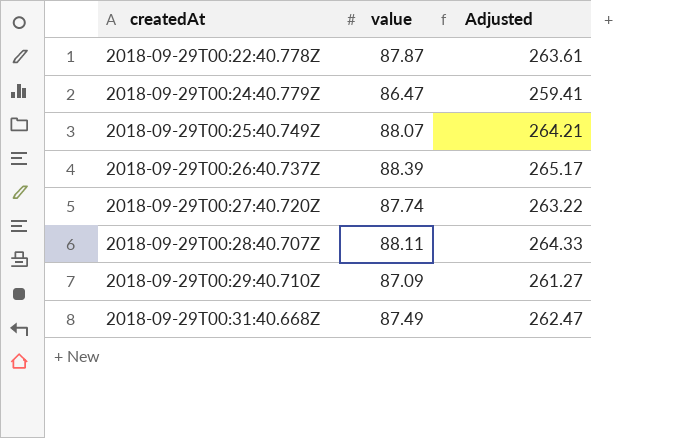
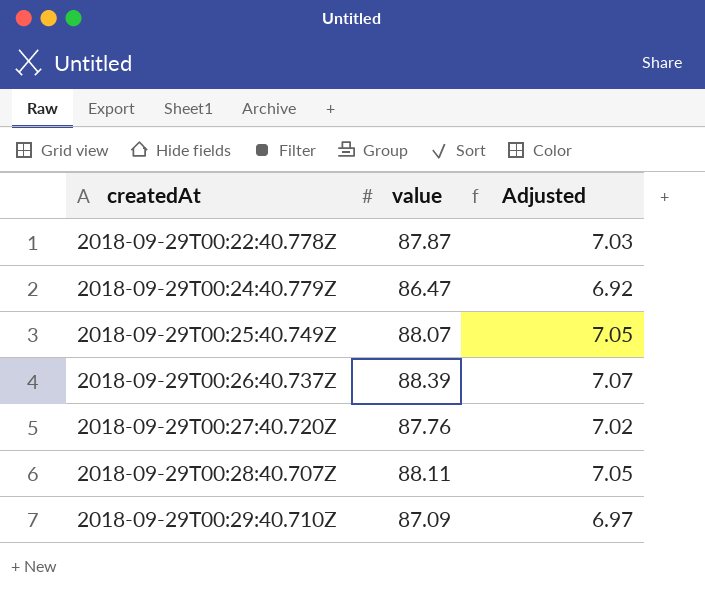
column Adjusted | formula: [value] * 3 -> [value] * 0.08
row 2018-09-29T00:31:40.668Z: 87.49 | 262.47 -> none
2018-09-29T00:27:40.720Z | value: 87.74 -> 87.76

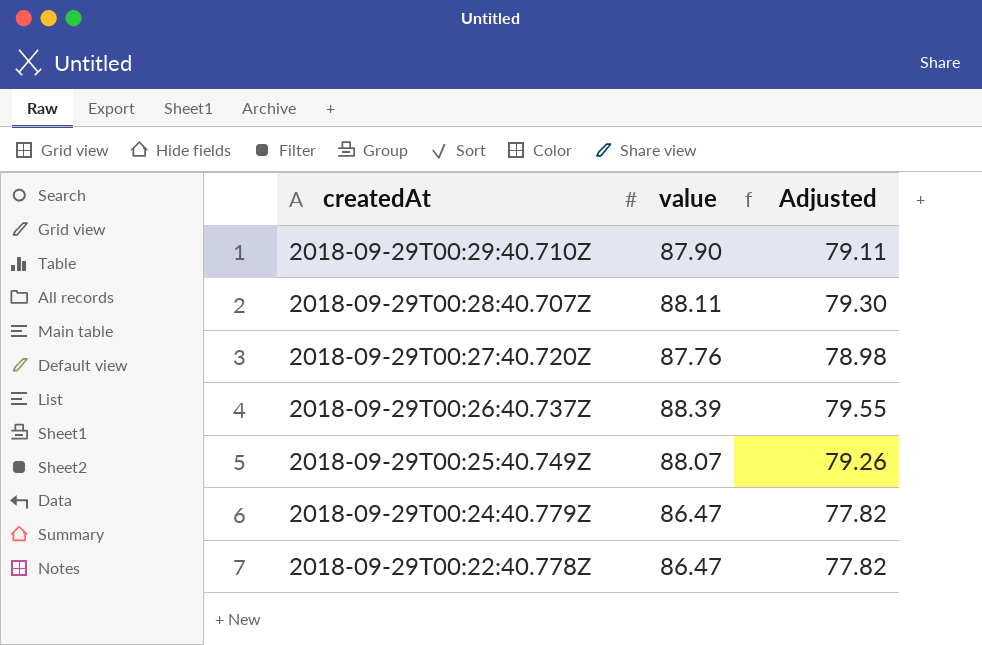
row order: createdAt ascending -> createdAt descending
column Adjusted | formula: [value] * 0.08 -> [value] * 0.9
2018-09-29T00:29:40.710Z | value: 87.09 -> 87.90
2018-09-29T00:22:40.778Z | value: 87.87 -> 86.47

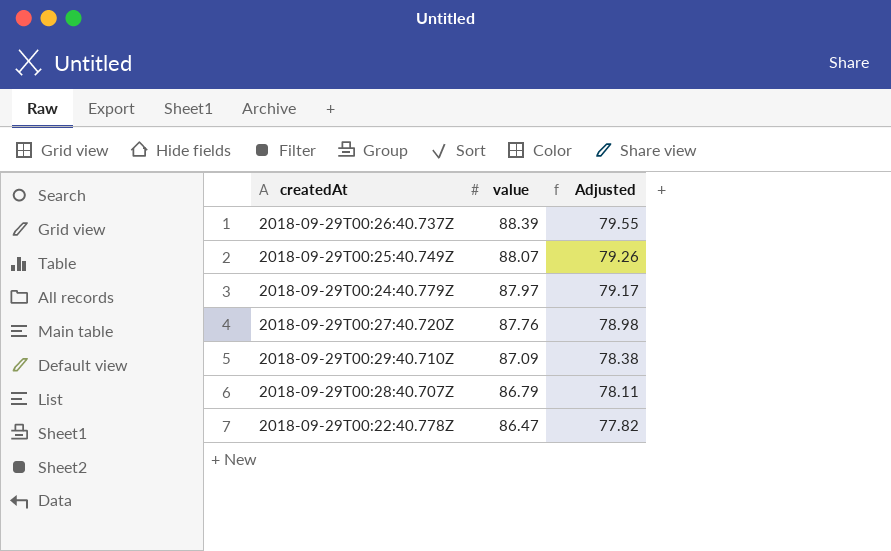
row order: createdAt descending -> value descending
2018-09-29T00:24:40.779Z | value: 86.47 -> 87.97
2018-09-29T00:24:40.779Z | Adjusted: 77.82 -> 79.17
2018-09-29T00:29:40.710Z | value: 87.90 -> 87.09
2018-09-29T00:29:40.710Z | Adjusted: 79.11 -> 78.38
2018-09-29T00:28:40.707Z | value: 88.11 -> 86.79
2018-09-29T00:28:40.707Z | Adjusted: 79.30 -> 78.11

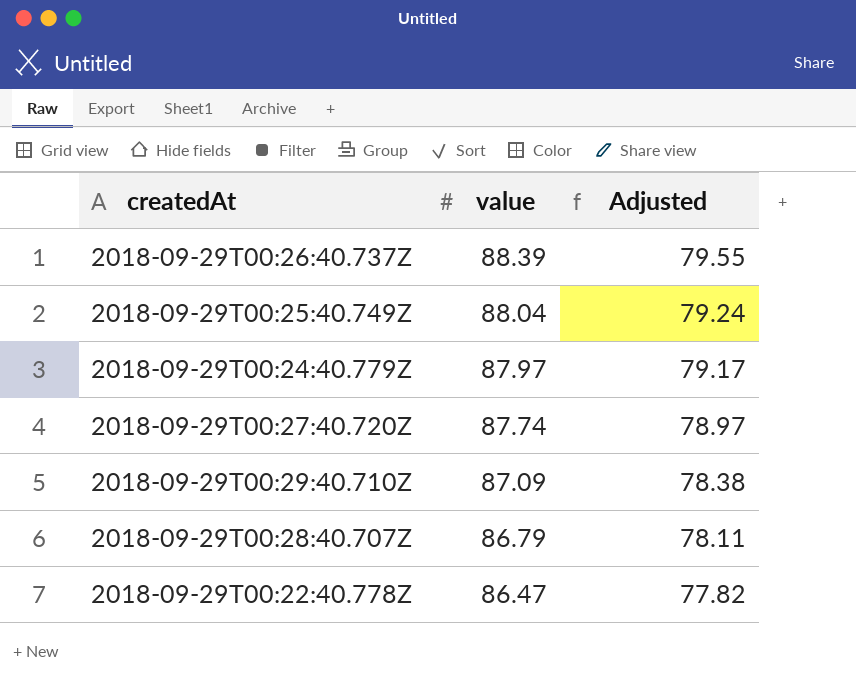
2018-09-29T00:25:40.749Z | value: 88.07 -> 88.04
2018-09-29T00:25:40.749Z | Adjusted: 79.26 -> 79.24
2018-09-29T00:27:40.720Z | value: 87.76 -> 87.74
2018-09-29T00:27:40.720Z | Adjusted: 78.98 -> 78.97

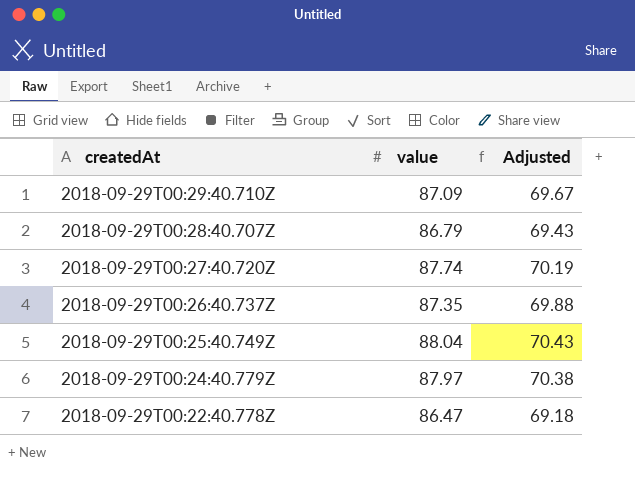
row order: value descending -> createdAt descending
column Adjusted | formula: [value] * 0.9 -> [value] * 0.8
2018-09-29T00:26:40.737Z | value: 88.39 -> 87.35

